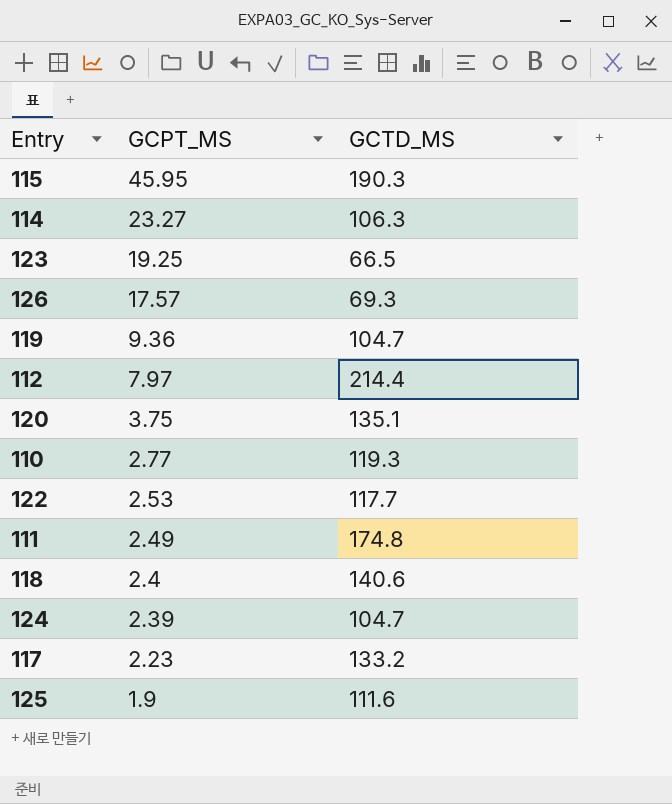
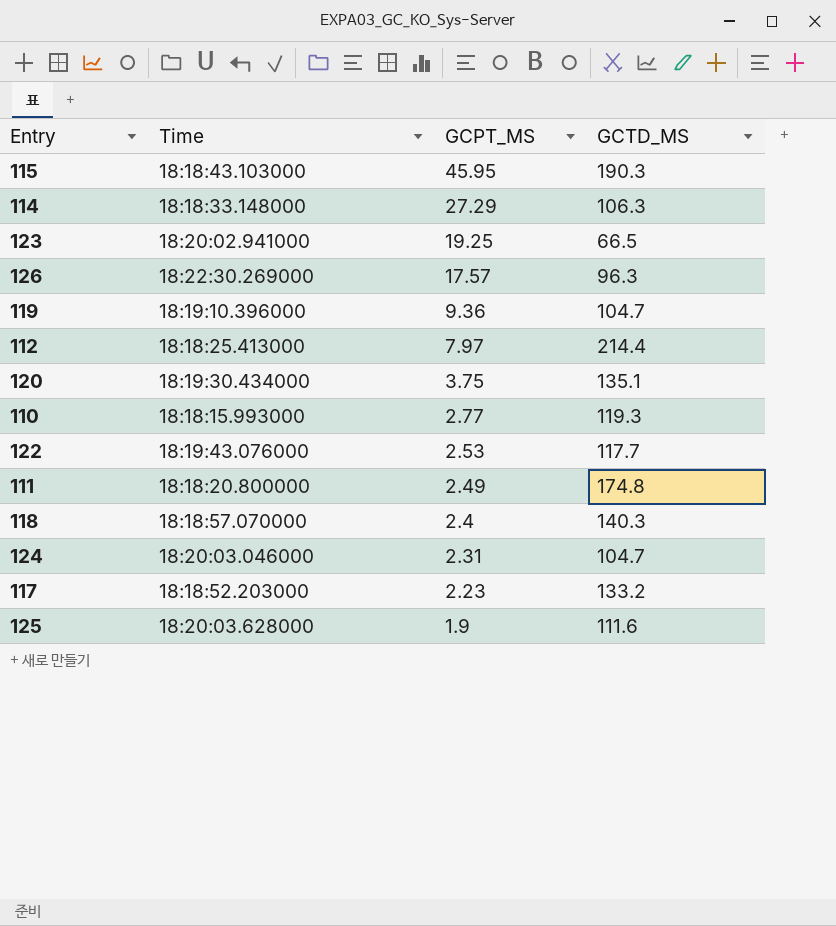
column Time | position: none -> 2
114 | GCPT_MS: 23.27 -> 27.29
126 | GCTD_MS: 69.3 -> 96.3
118 | GCTD_MS: 140.6 -> 140.3
124 | GCPT_MS: 2.39 -> 2.31

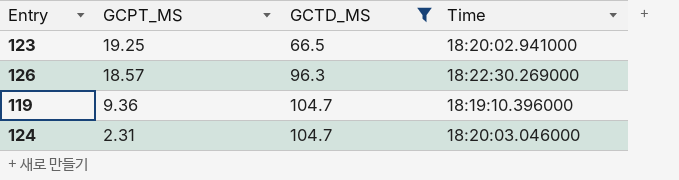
filter: none -> GCTD_MS <= 104.7
column Time | position: 2 -> 4
126 | GCPT_MS: 17.57 -> 18.57

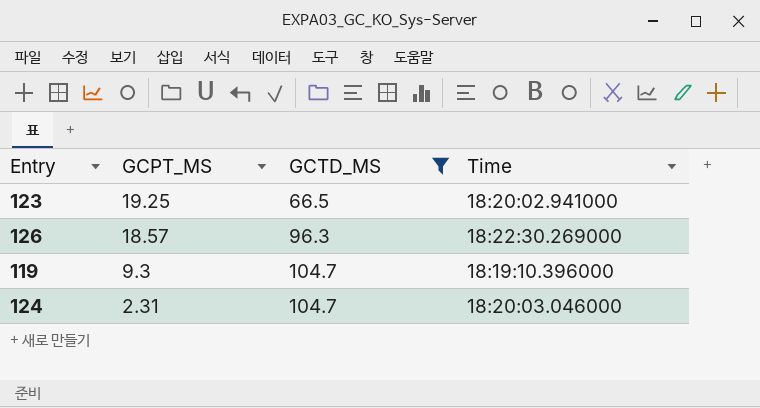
119 | GCPT_MS: 9.36 -> 9.3

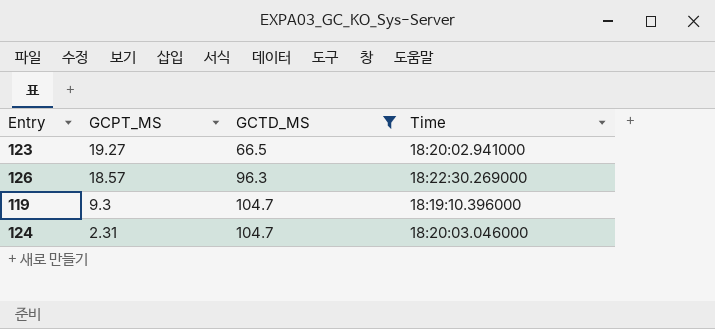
123 | GCPT_MS: 19.25 -> 19.27

